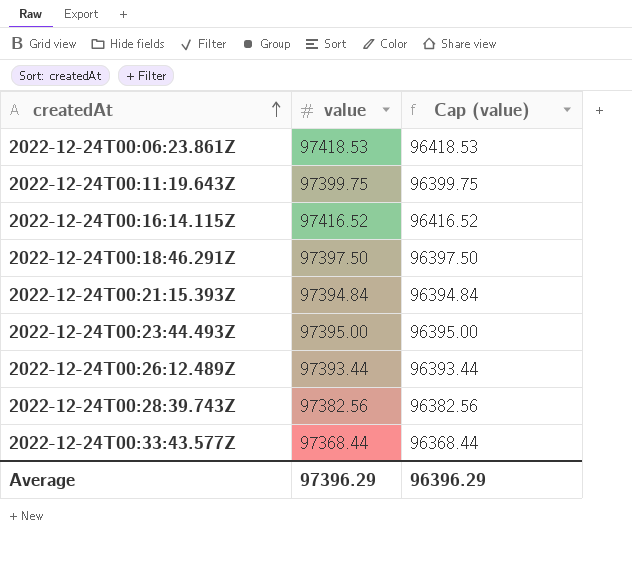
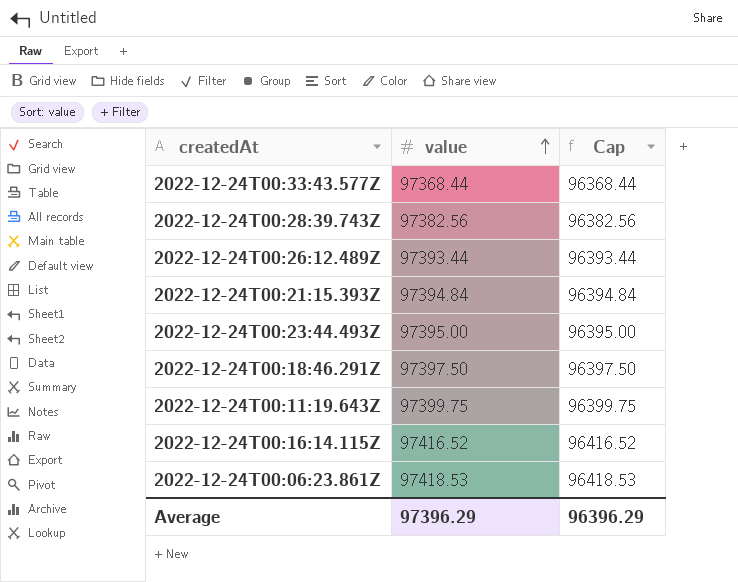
row order: createdAt ascending -> value ascending
column name: Cap (value) -> Cap

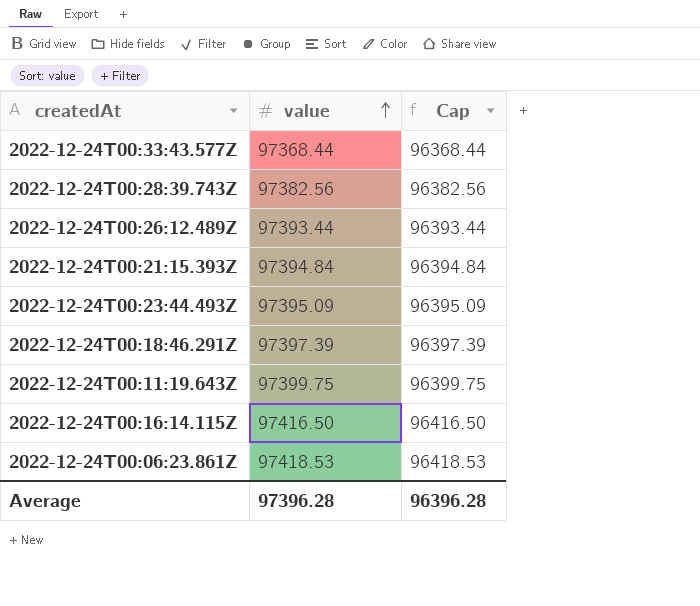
2022-12-24T00:23:44.493Z | value: 97395.00 -> 97395.09
2022-12-24T00:23:44.493Z | Cap: 96395.00 -> 96395.09
2022-12-24T00:18:46.291Z | value: 97397.50 -> 97397.39
2022-12-24T00:18:46.291Z | Cap: 96397.50 -> 96397.39
2022-12-24T00:16:14.115Z | value: 97416.52 -> 97416.50
2022-12-24T00:16:14.115Z | Cap: 96416.52 -> 96416.50
Average | value: 97396.29 -> 97396.28
Average | Cap: 96396.29 -> 96396.28

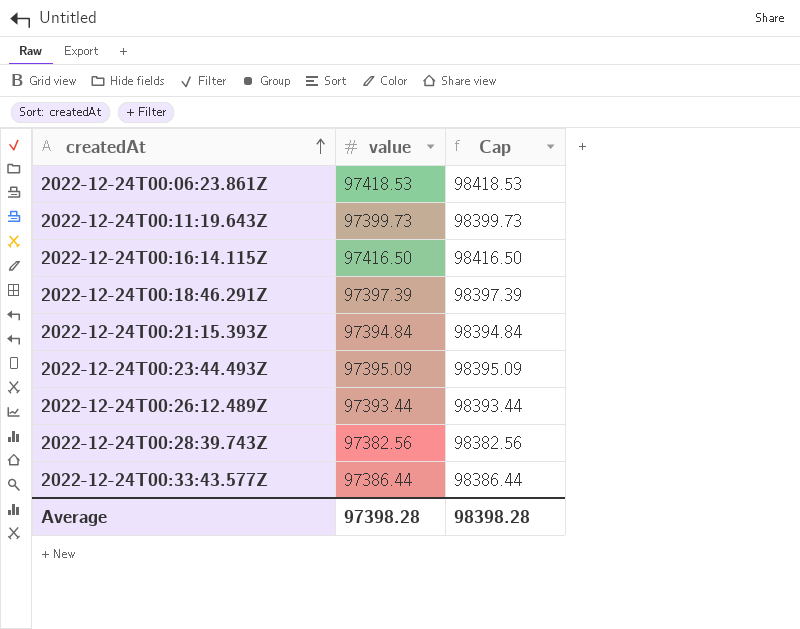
row order: value ascending -> createdAt ascending
column Cap | formula: [value] - 1000 -> [value] + 1000
2022-12-24T00:11:19.643Z | value: 97399.75 -> 97399.73
2022-12-24T00:33:43.577Z | value: 97368.44 -> 97386.44
Average | value: 97396.28 -> 97398.28
Average | Cap: 96396.28 -> 98398.28

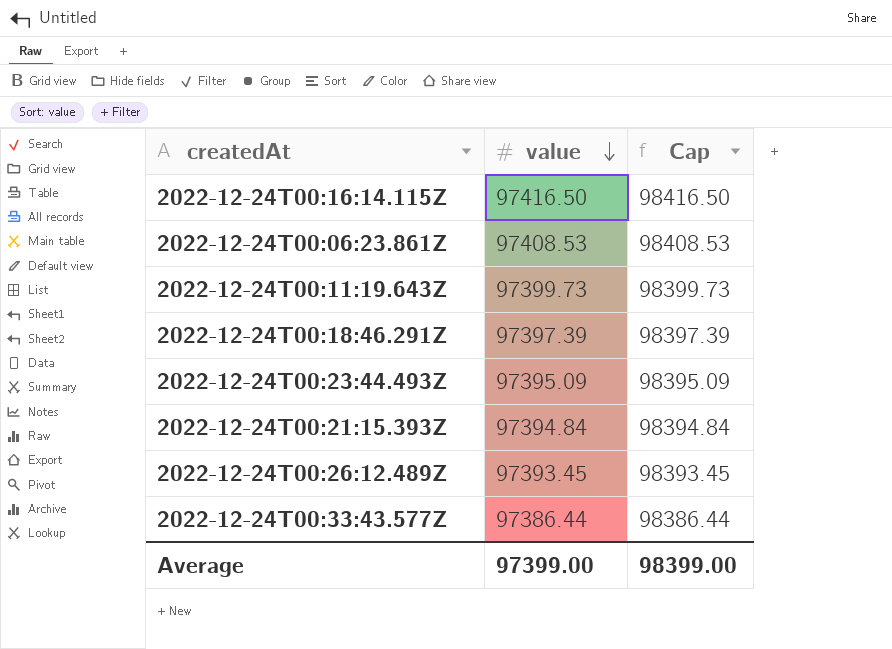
row order: createdAt ascending -> value descending
row 2022-12-24T00:28:39.743Z: 97382.56 | 98382.56 -> none
2022-12-24T00:06:23.861Z | value: 97418.53 -> 97408.53
2022-12-24T00:06:23.861Z | Cap: 98418.53 -> 98408.53
2022-12-24T00:26:12.489Z | value: 97393.44 -> 97393.45
2022-12-24T00:26:12.489Z | Cap: 98393.44 -> 98393.45
Average | value: 97398.28 -> 97399.00
Average | Cap: 98398.28 -> 98399.00

